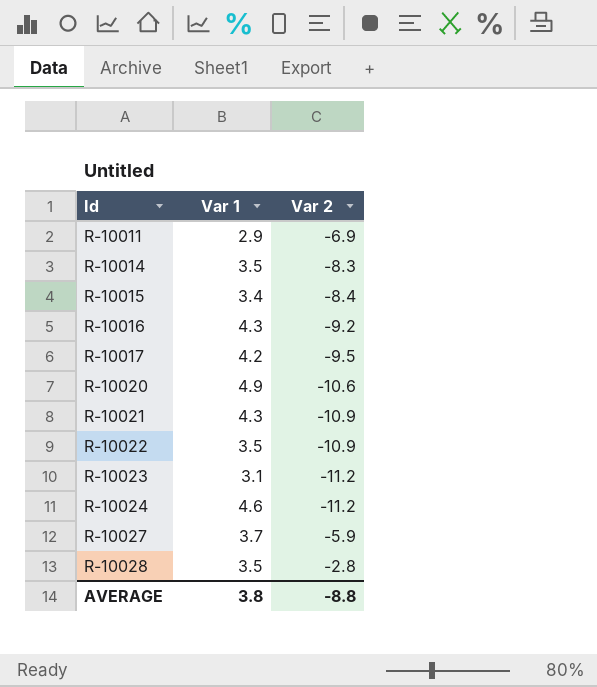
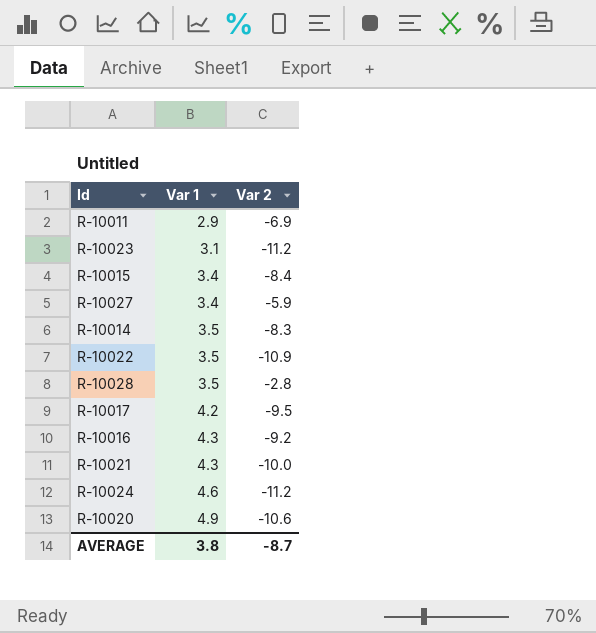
row order: Id ascending -> Var 1 ascending
R-10027 | Var 1: 3.7 -> 3.4
R-10021 | Var 2: -10.9 -> -10.0
AVERAGE | Var 2: -8.8 -> -8.7

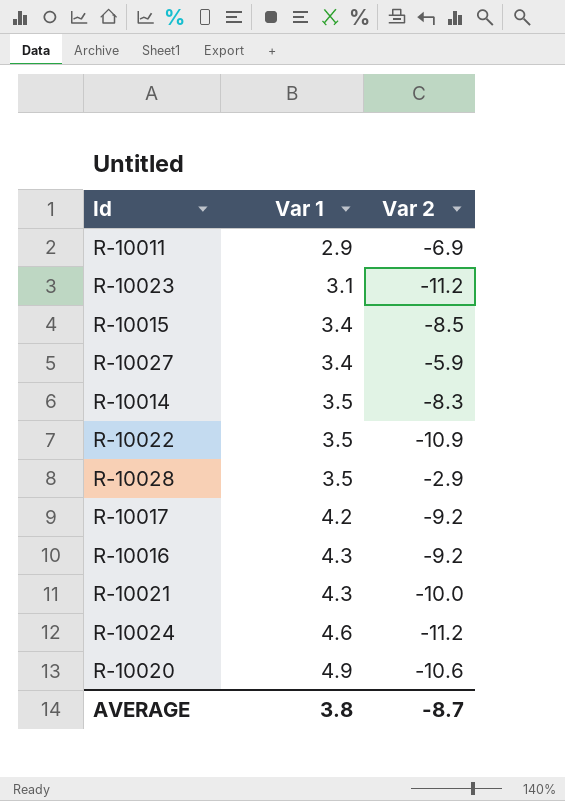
R-10015 | Var 2: -8.4 -> -8.5
R-10028 | Var 2: -2.8 -> -2.9
R-10017 | Var 2: -9.5 -> -9.2

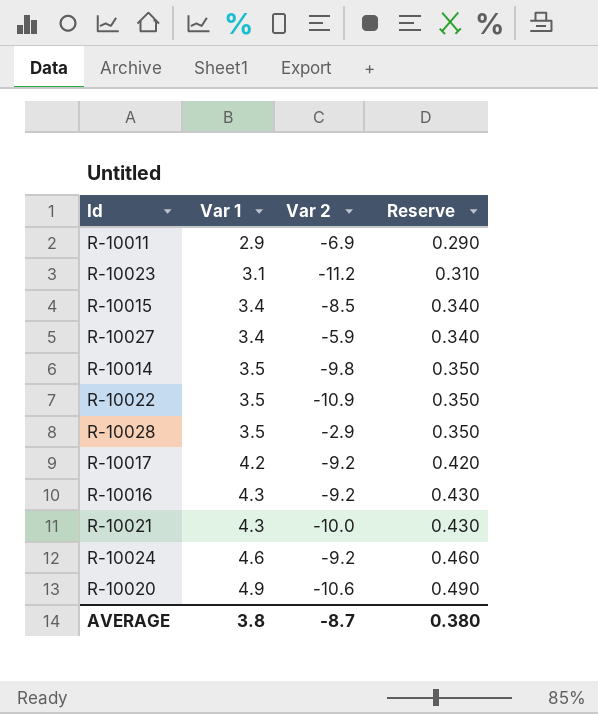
column Reserve | formula: none -> [Var 1] * 0.1
R-10014 | Var 2: -8.3 -> -9.8
R-10024 | Var 2: -11.2 -> -9.2

